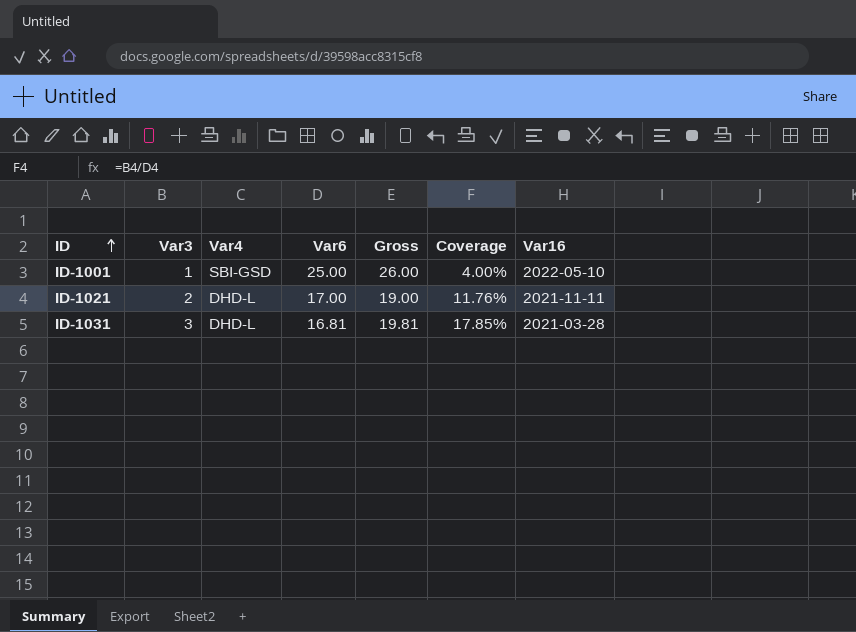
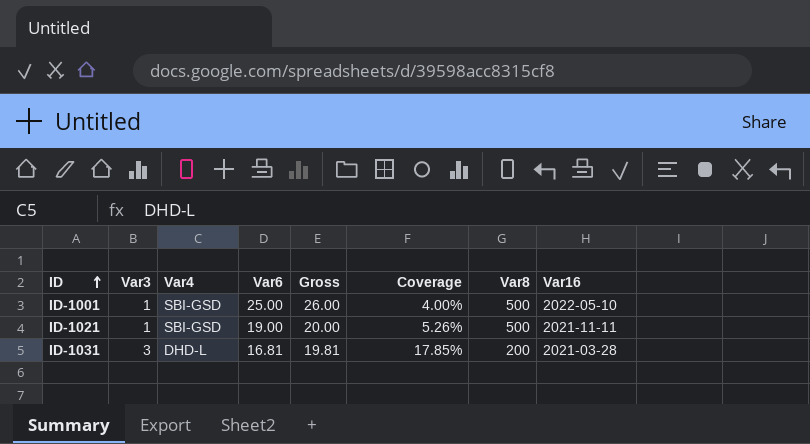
column Var8 | position: none -> 7
ID-1021 | Var3: 2 -> 1
ID-1021 | Var4: DHD-L -> SBI-GSD
ID-1021 | Var6: 17.00 -> 19.00
ID-1021 | Gross: 19.00 -> 20.00
ID-1021 | Coverage: 11.76% -> 5.26%

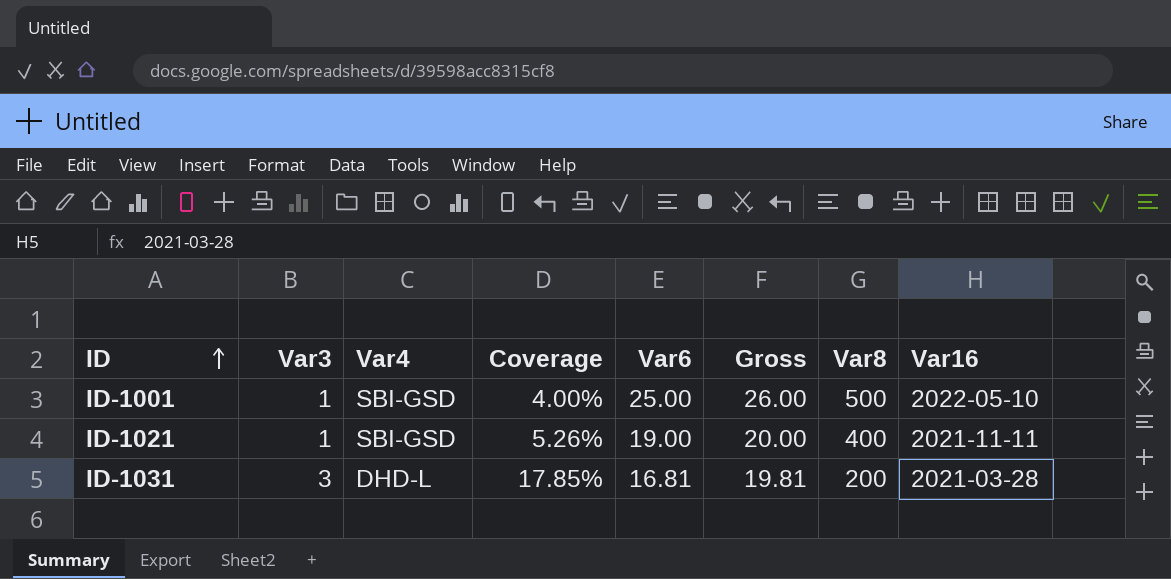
column Coverage | position: 6 -> 4
ID-1021 | Var8: 500 -> 400

